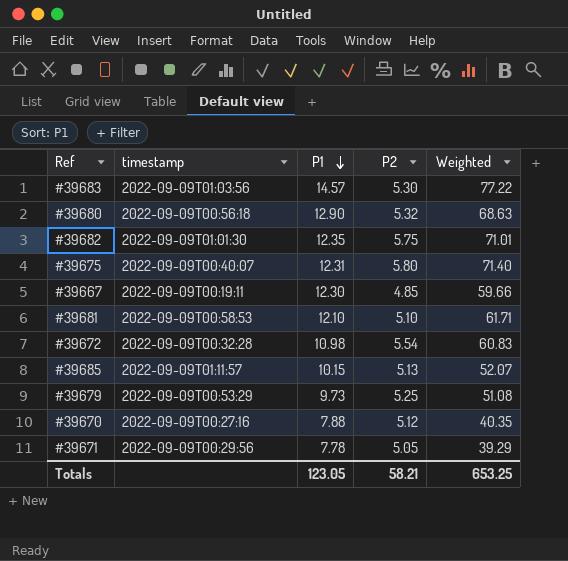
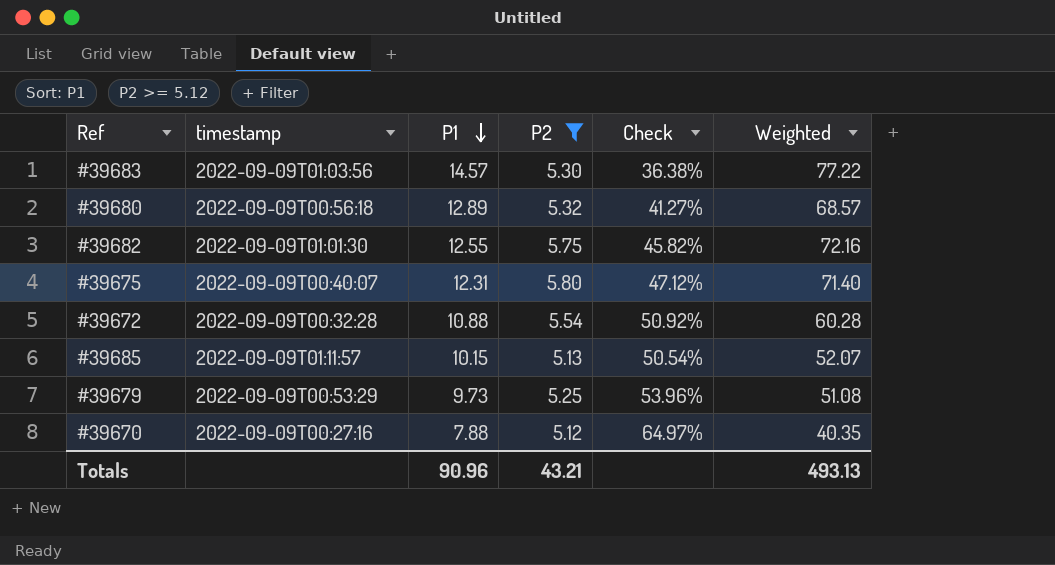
filter: none -> P2 >= 5.12
column Check | formula: none -> [P2] / [P1]
#39680 | P1: 12.90 -> 12.89
#39680 | Weighted: 68.63 -> 68.57
#39682 | P1: 12.35 -> 12.55
#39682 | Weighted: 71.01 -> 72.16
#39672 | P1: 10.98 -> 10.88
#39672 | Weighted: 60.83 -> 60.28
Totals | P1: 123.05 -> 90.96
Totals | P2: 58.21 -> 43.21
Totals | Weighted: 653.25 -> 493.13

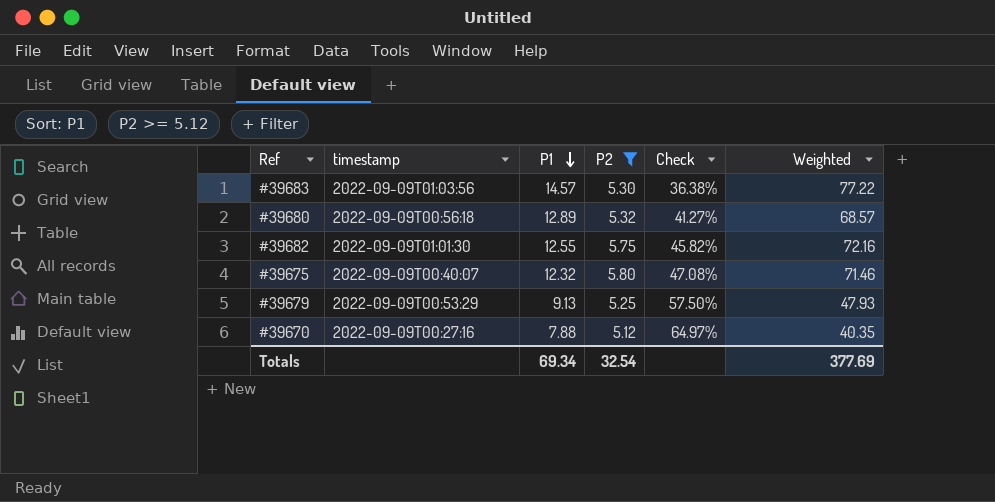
row #39672: 2022-09-09T00:32:28 | 10.88 | 5.54 | 50.92% | 60.28 -> none
row #39685: 2022-09-09T01:11:57 | 10.15 | 5.13 | 50.54% | 52.07 -> none
#39675 | P1: 12.31 -> 12.32
#39675 | Check: 47.12% -> 47.08%
#39675 | Weighted: 71.40 -> 71.46
#39679 | P1: 9.73 -> 9.13
#39679 | Check: 53.96% -> 57.50%
#39679 | Weighted: 51.08 -> 47.93
Totals | P1: 90.96 -> 69.34
Totals | P2: 43.21 -> 32.54
Totals | Weighted: 493.13 -> 377.69

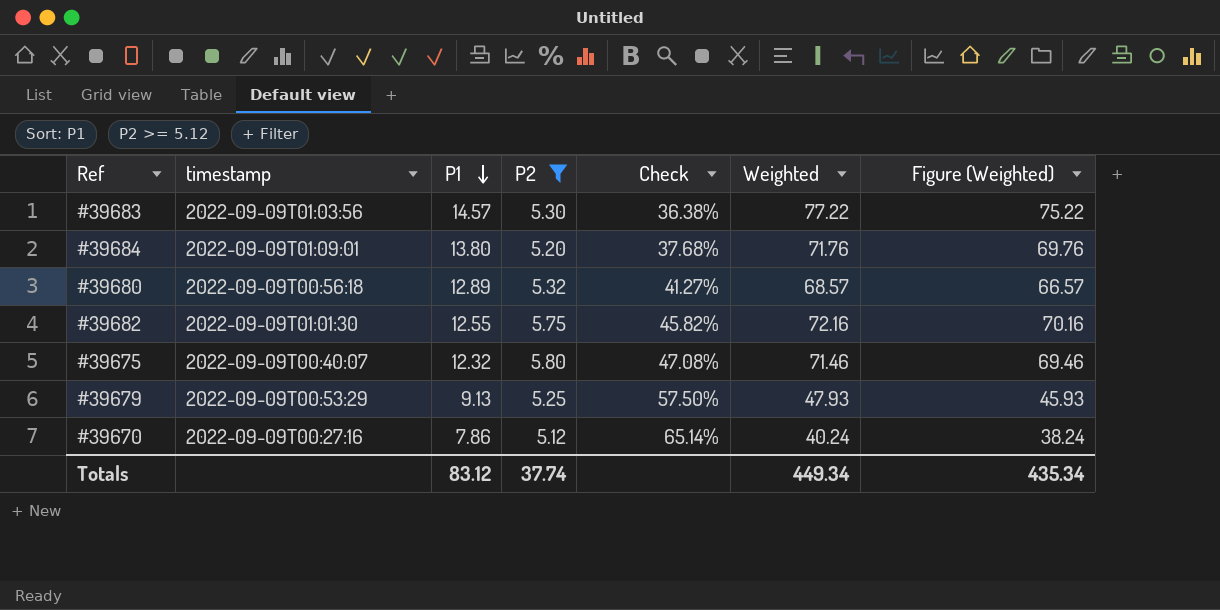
column Figure (Weighted) | formula: none -> [Weighted] - 2
row #39684: none -> 2022-09-09T01:09:01 | 13.80 | 5.20 | 37.68% | 71.76 | 69.76
#39670 | P1: 7.88 -> 7.86
#39670 | Check: 64.97% -> 65.14%
#39670 | Weighted: 40.35 -> 40.24
Totals | P1: 69.34 -> 83.12
Totals | P2: 32.54 -> 37.74
Totals | Weighted: 377.69 -> 449.34

